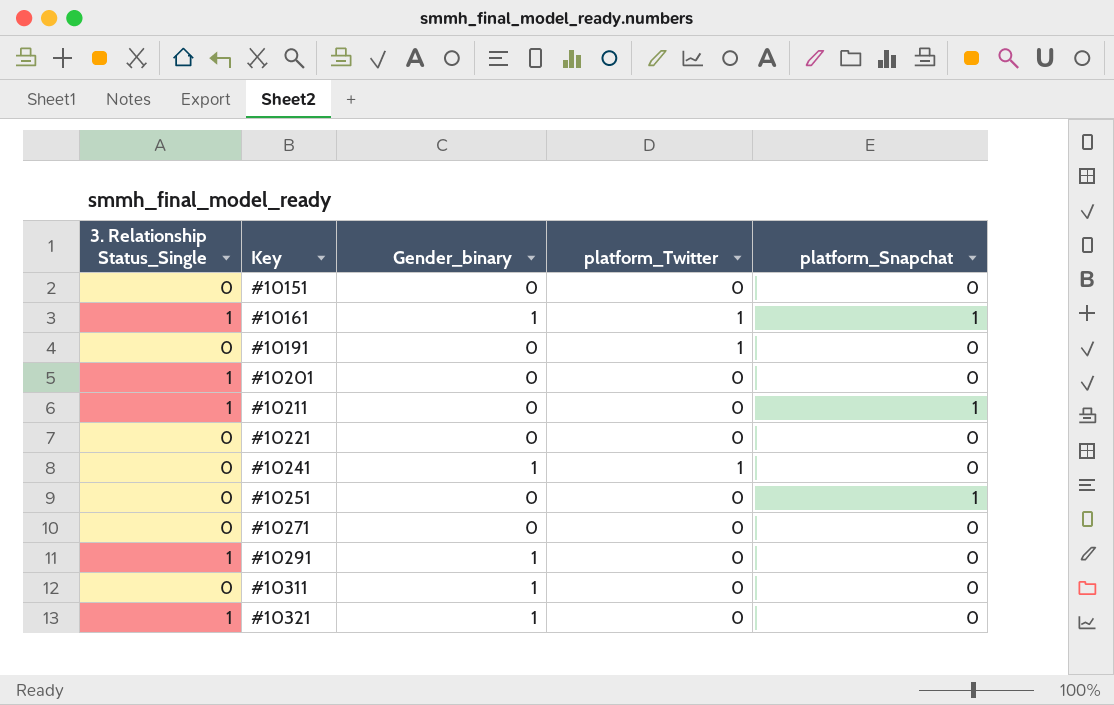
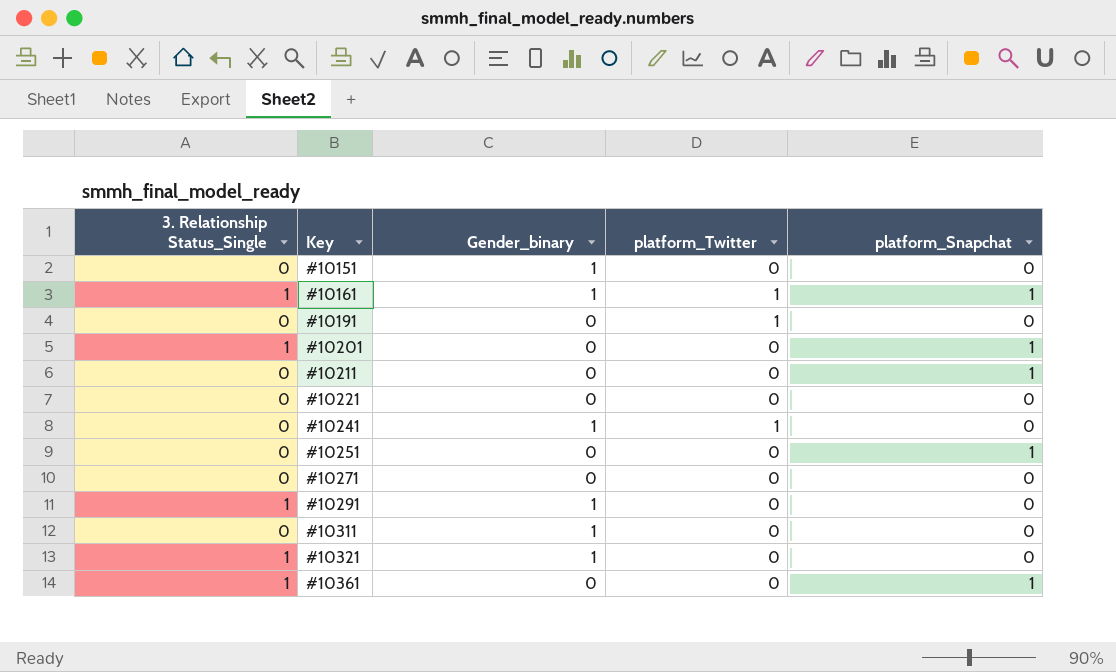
#10151 | Gender_binary: 0 -> 1
#10201 | platform_Snapchat: 0 -> 1
#10211 | 3. Relationship Status_Single: 1 -> 0
row #10361: none -> 1 | 0 | 0 | 1

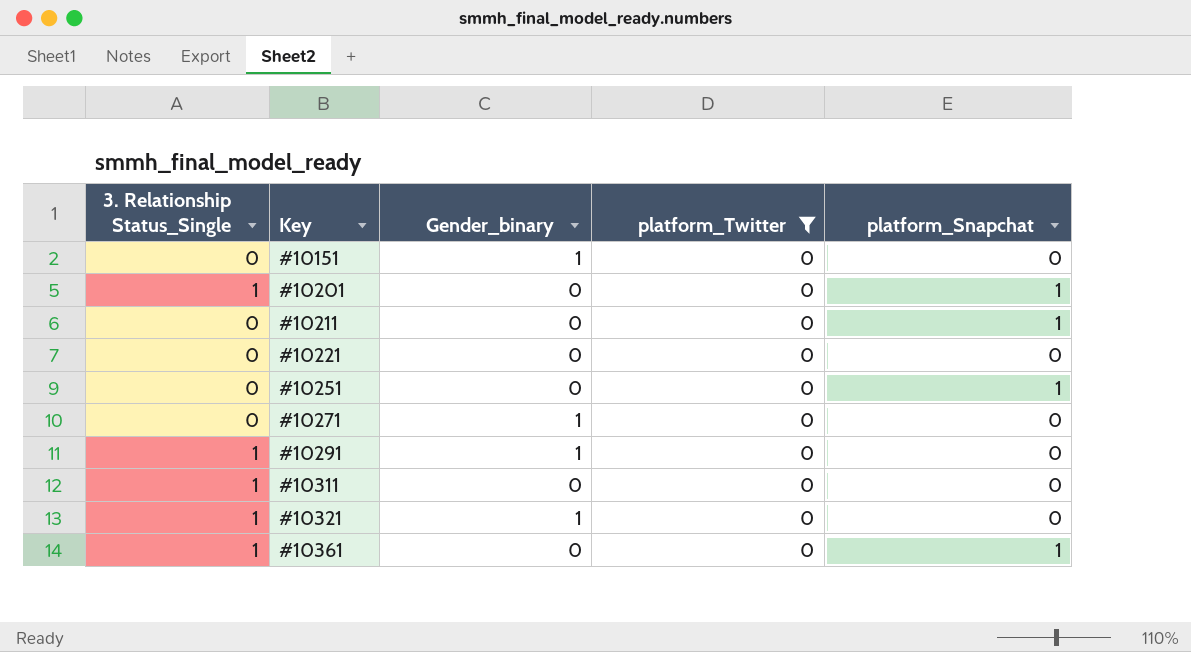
filter: none -> platform_Twitter = 0
#10271 | Gender_binary: 0 -> 1
#10311 | 3. Relationship Status_Single: 0 -> 1
#10311 | Gender_binary: 1 -> 0

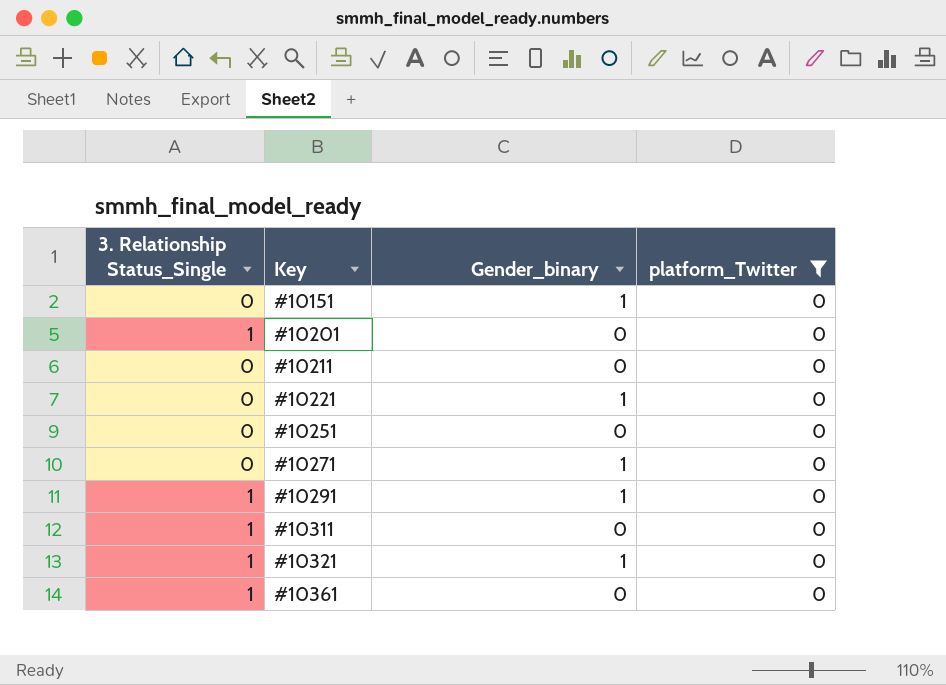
column platform_Snapchat | position: 5 -> none
#10221 | Gender_binary: 0 -> 1

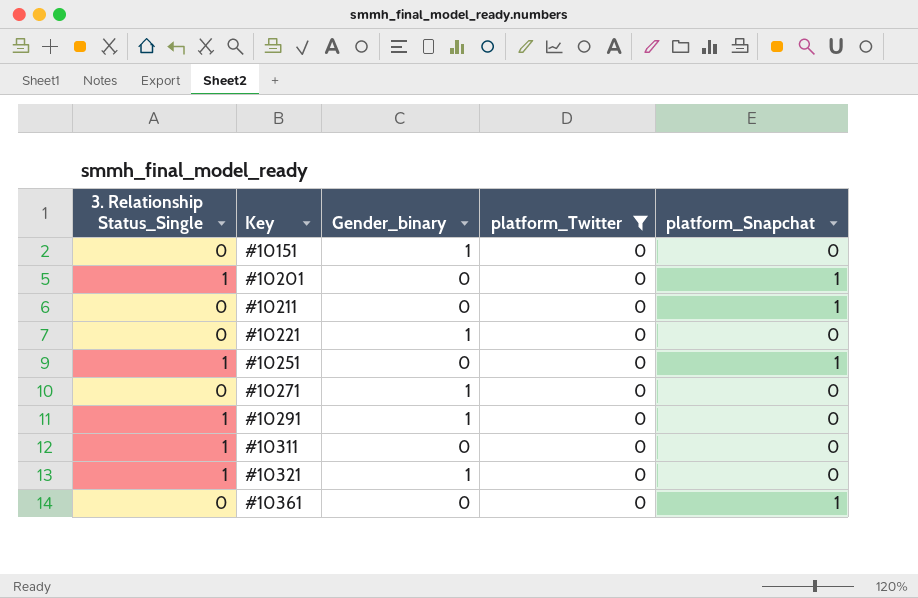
column platform_Snapchat | position: none -> 5
#10251 | 3. Relationship Status_Single: 0 -> 1
#10361 | 3. Relationship Status_Single: 1 -> 0

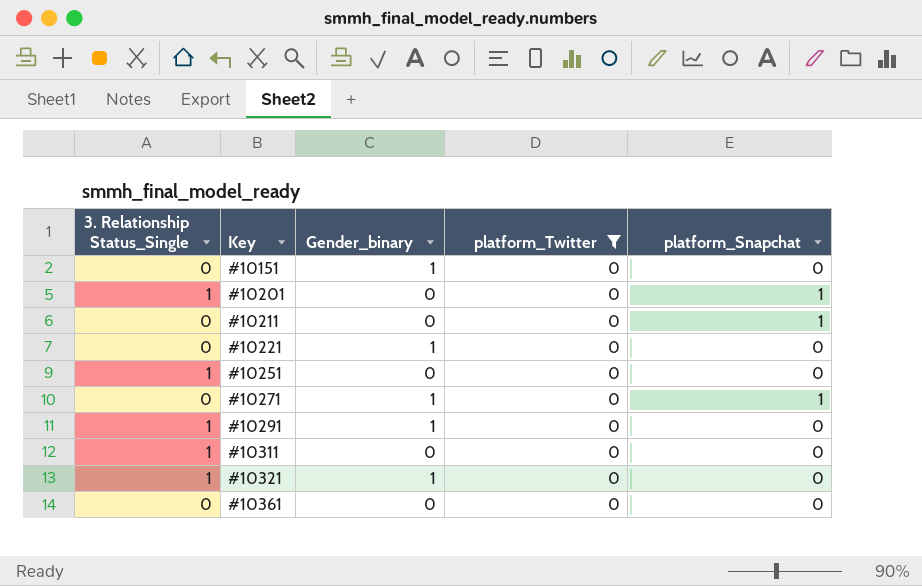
#10251 | platform_Snapchat: 1 -> 0
#10271 | platform_Snapchat: 0 -> 1
#10361 | platform_Snapchat: 1 -> 0

